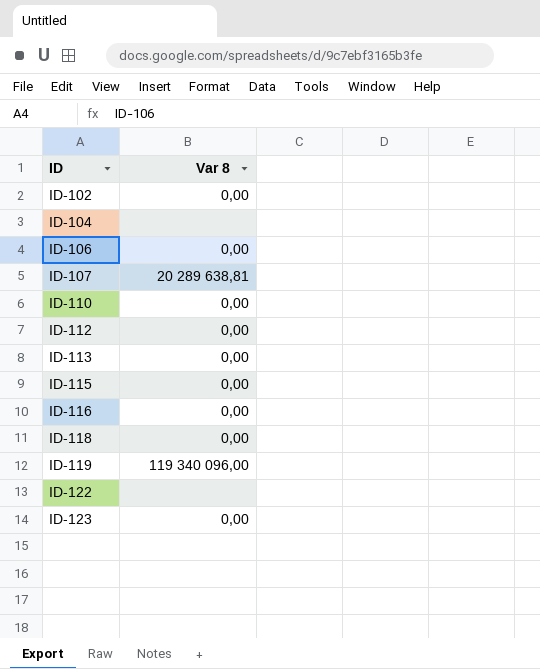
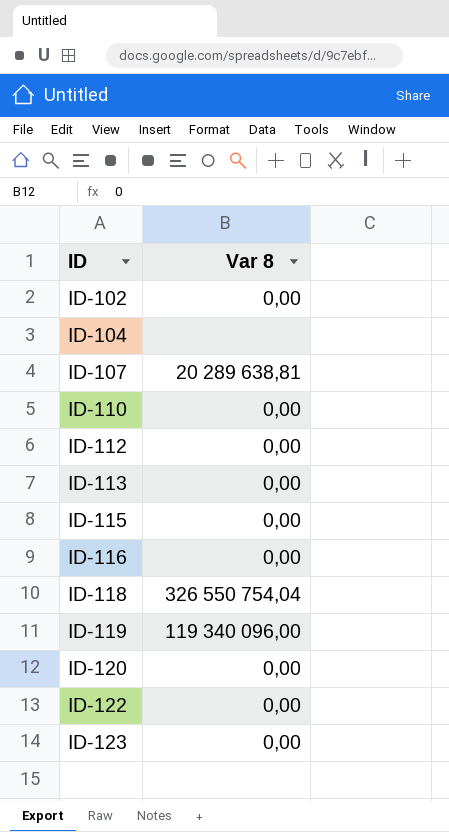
row ID-106: 0,00 -> none
ID-118 | Var 8: 0,00 -> 326 550 754,04
row ID-120: none -> 0,00
ID-122 | Var 8: none -> 0,00

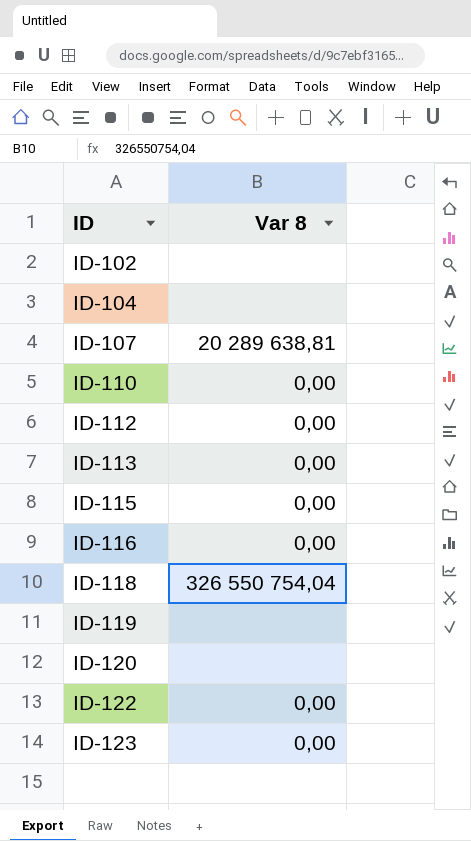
ID-102 | Var 8: 0,00 -> none
ID-119 | Var 8: 119 340 096,00 -> none
ID-120 | Var 8: 0,00 -> none

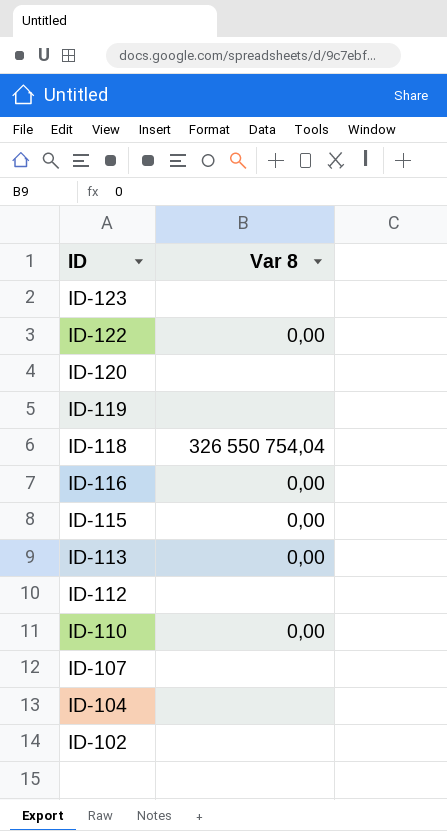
row order: ID ascending -> ID descending
ID-123 | Var 8: 0,00 -> none
ID-112 | Var 8: 0,00 -> none
ID-107 | Var 8: 20 289 638,81 -> none

